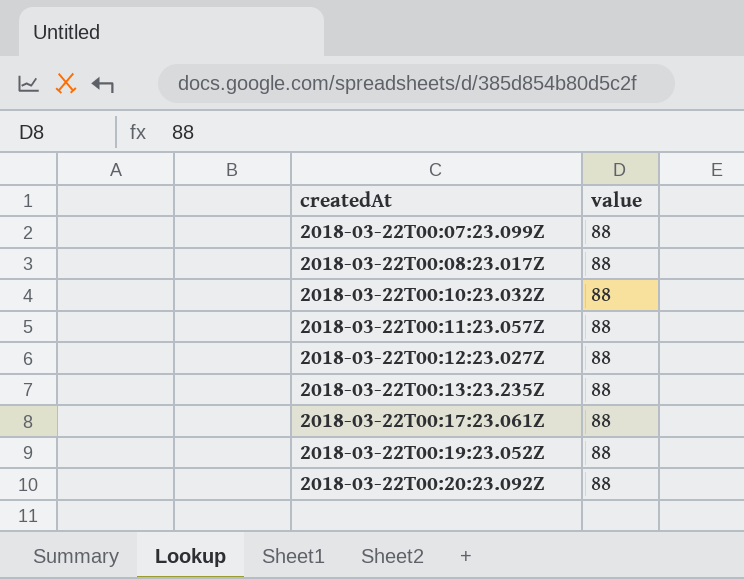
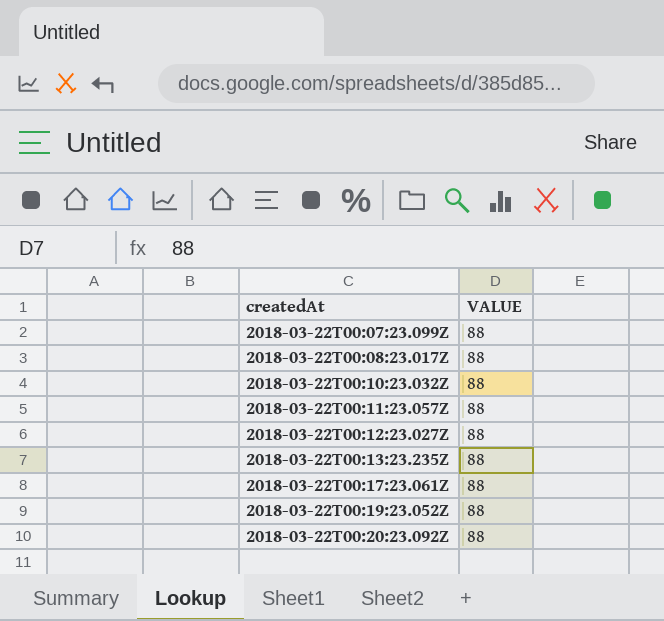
column name: value -> VALUE

